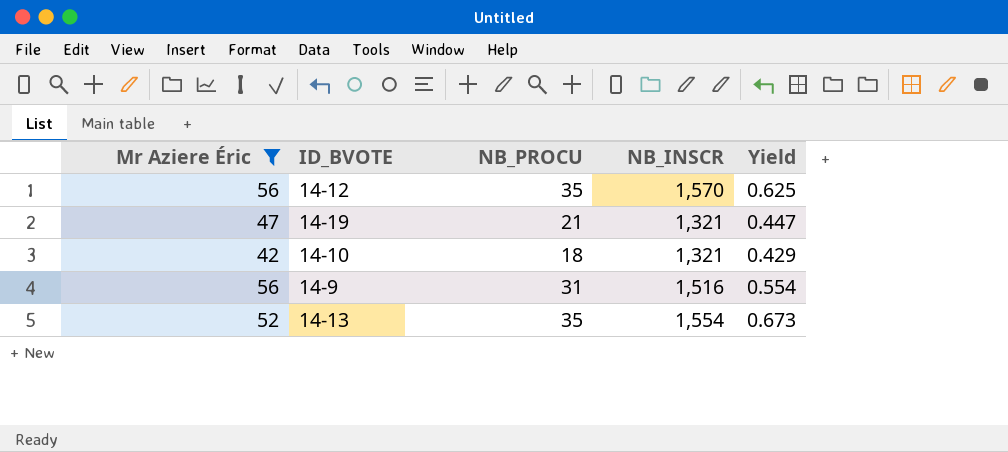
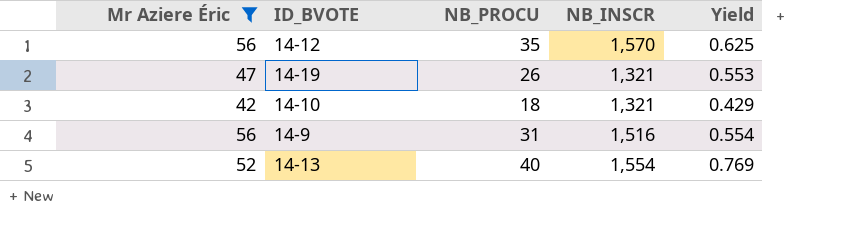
14-19 | NB_PROCU: 21 -> 26
14-19 | Yield: 0.447 -> 0.553
14-13 | NB_PROCU: 35 -> 40
14-13 | Yield: 0.673 -> 0.769

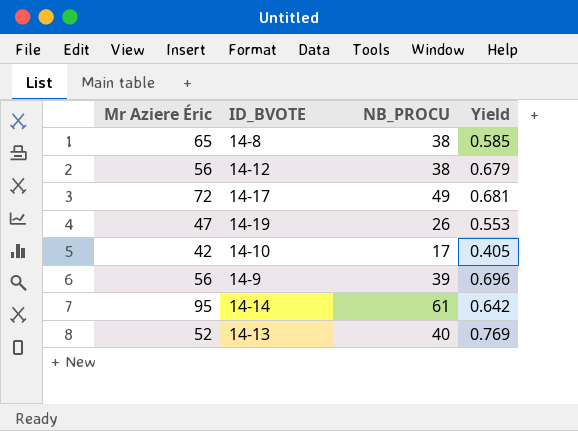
filter: Mr Aziere Éric <= 56 -> none
column NB_INSCR | position: 4 -> none
14-12 | NB_PROCU: 35 -> 38
14-12 | Yield: 0.625 -> 0.679
14-10 | NB_PROCU: 18 -> 17
14-10 | Yield: 0.429 -> 0.405
14-9 | NB_PROCU: 31 -> 39
14-9 | Yield: 0.554 -> 0.696

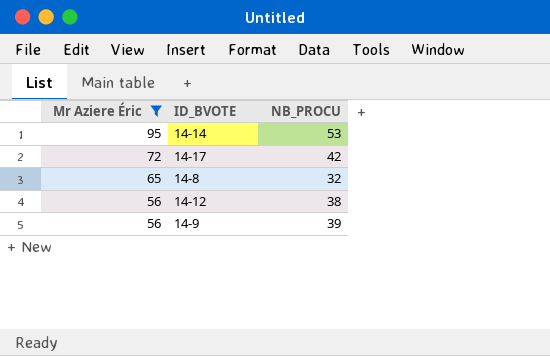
filter: none -> Mr Aziere Éric >= 56
row order: none -> Mr Aziere Éric descending
column Yield | formula: [NB_PROCU] / [Mr Aziere Éric] -> none
14-14 | NB_PROCU: 61 -> 53
14-17 | NB_PROCU: 49 -> 42
14-8 | NB_PROCU: 38 -> 32

